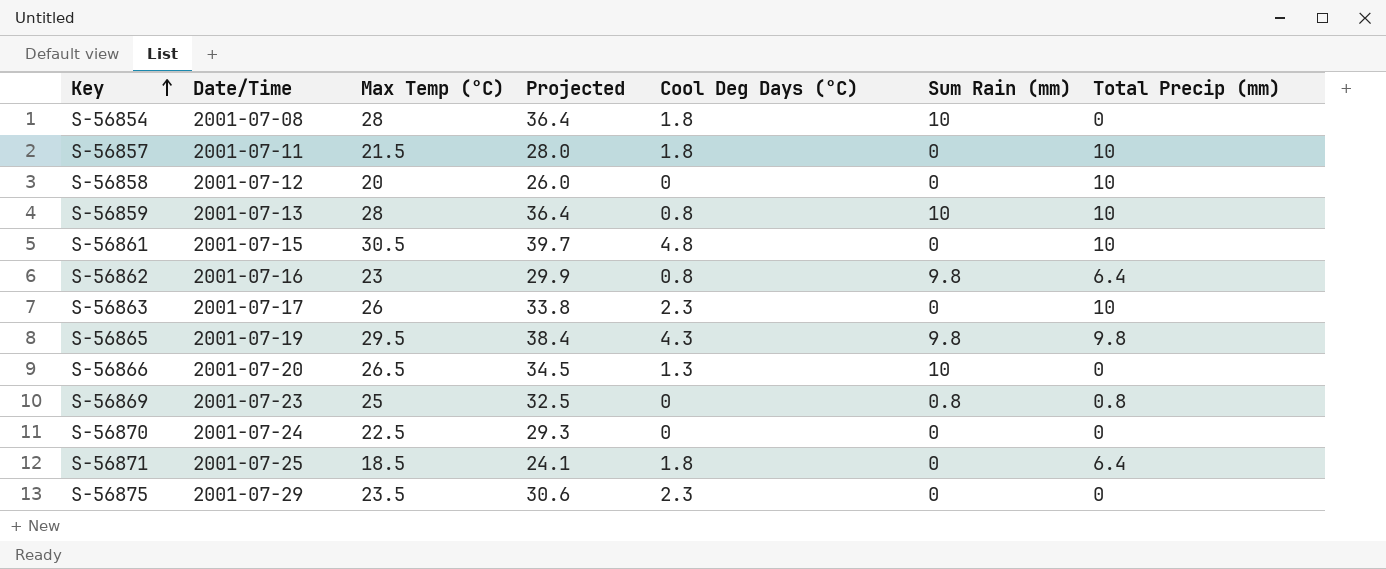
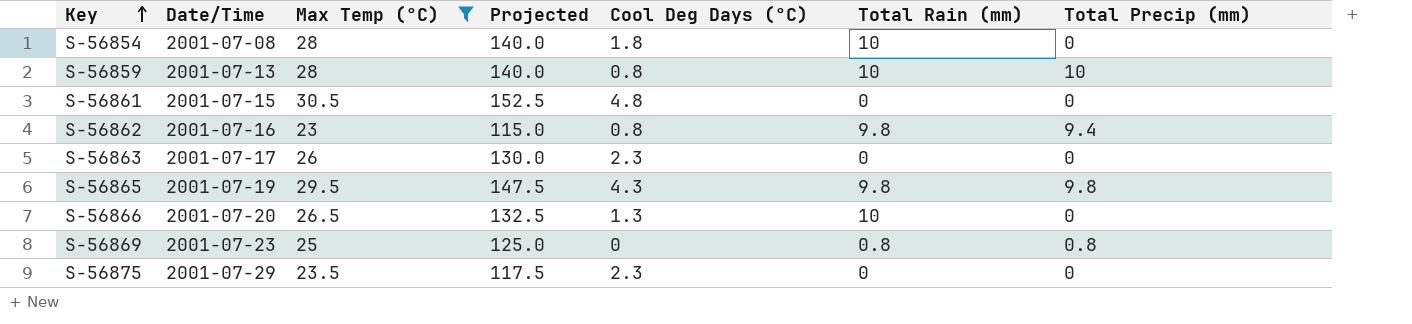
filter: none -> Max Temp (°C) >= 23
column Projected | formula: [Max Temp (°C)] * 1.3 -> [Max Temp (°C)] * 5
column name: Sum Rain (mm) -> Total Rain (mm)
S-56861 | Total Precip (mm): 10 -> 0
S-56862 | Total Precip (mm): 6.4 -> 9.4
S-56863 | Total Precip (mm): 10 -> 0

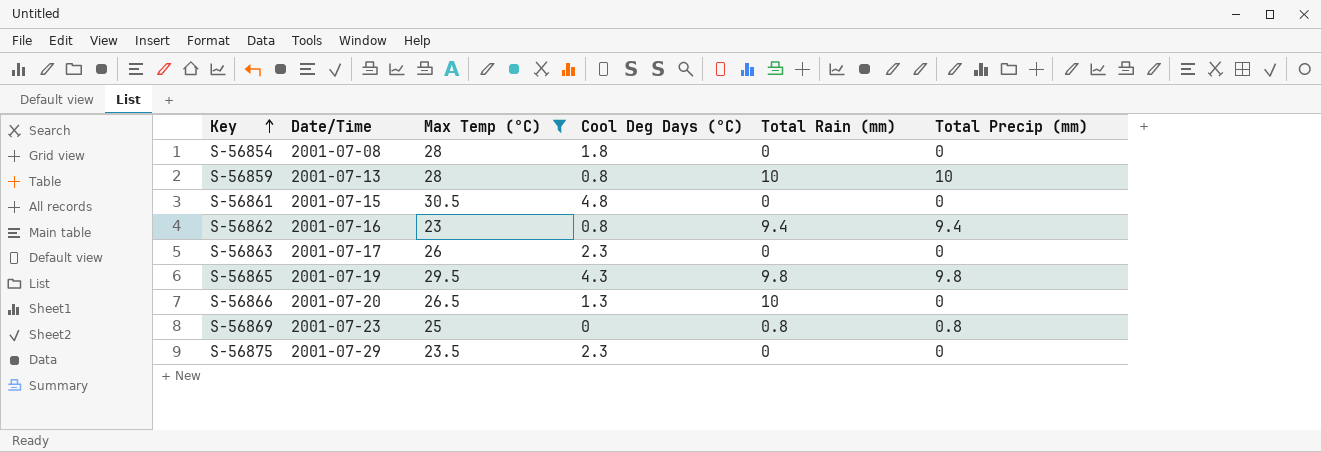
column Projected | formula: [Max Temp (°C)] * 5 -> none
S-56854 | Total Rain (mm): 10 -> 0
S-56862 | Total Rain (mm): 9.8 -> 9.4

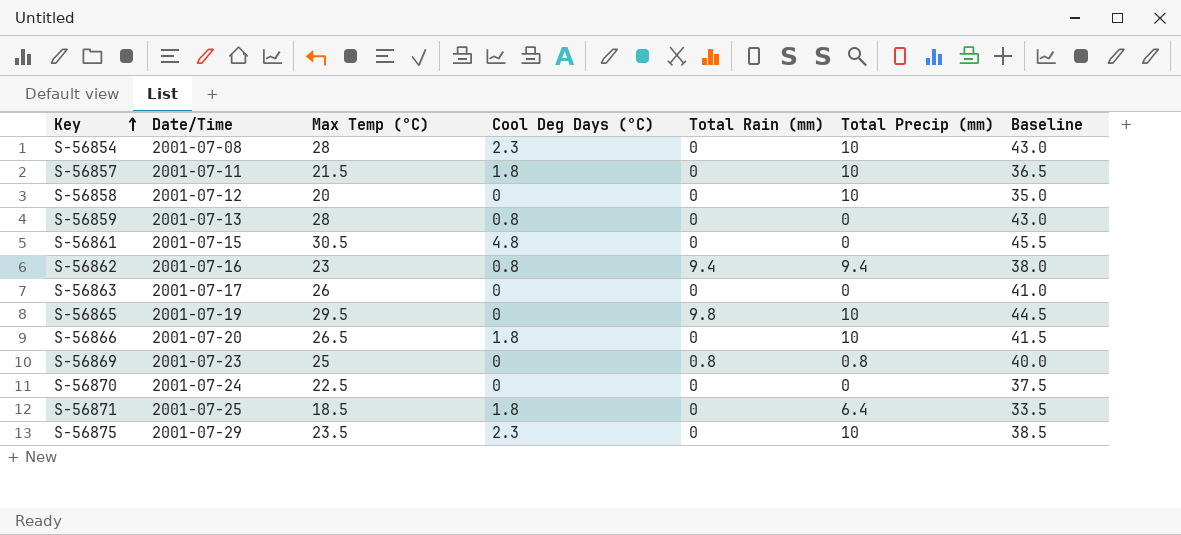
filter: Max Temp (°C) >= 23 -> none
column Baseline | formula: none -> [Max Temp (°C)] + 15
S-56854 | Cool Deg Days (°C): 1.8 -> 2.3
S-56854 | Total Precip (mm): 0 -> 10
S-56859 | Total Rain (mm): 10 -> 0
S-56859 | Total Precip (mm): 10 -> 0
S-56863 | Cool Deg Days (°C): 2.3 -> 0
S-56865 | Cool Deg Days (°C): 4.3 -> 0
S-56865 | Total Precip (mm): 9.8 -> 10
S-56866 | Cool Deg Days (°C): 1.3 -> 1.8
S-56866 | Total Rain (mm): 10 -> 0
S-56866 | Total Precip (mm): 0 -> 10
S-56875 | Total Precip (mm): 0 -> 10

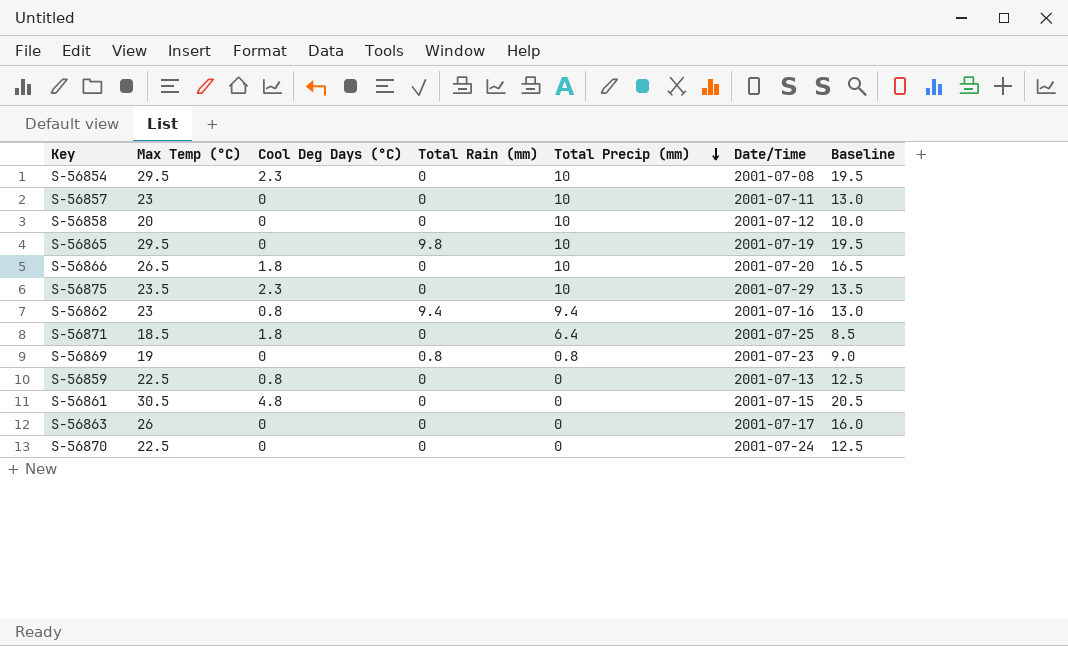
row order: Key ascending -> Total Precip (mm) descending
column Date/Time | position: 2 -> 6
column Baseline | formula: [Max Temp (°C)] + 15 -> [Max Temp (°C)] - 10
S-56854 | Max Temp (°C): 28 -> 29.5
S-56857 | Max Temp (°C): 21.5 -> 23
S-56857 | Cool Deg Days (°C): 1.8 -> 0
S-56869 | Max Temp (°C): 25 -> 19
S-56859 | Max Temp (°C): 28 -> 22.5

